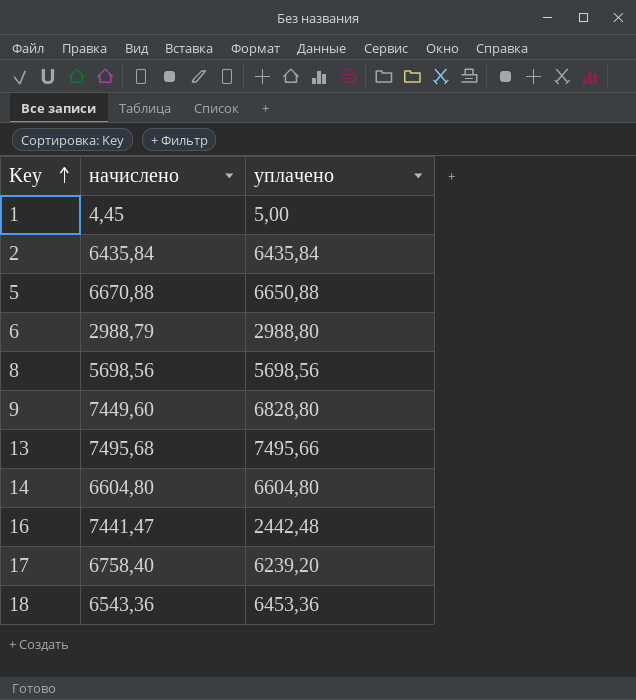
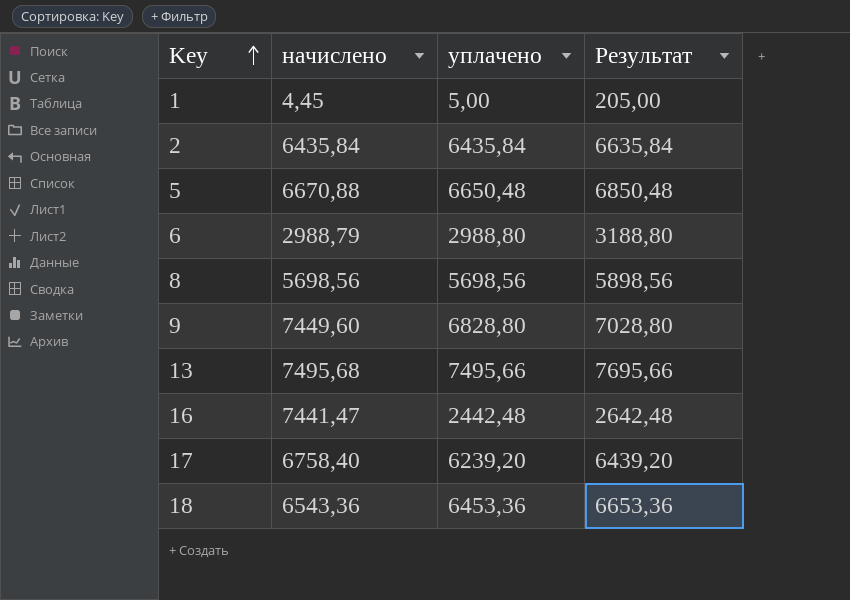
column Результат | formula: none -> [уплачено] + 200
row 14: 6604,80 | 6604,80 -> none
5 | уплачено: 6650,88 -> 6650,48

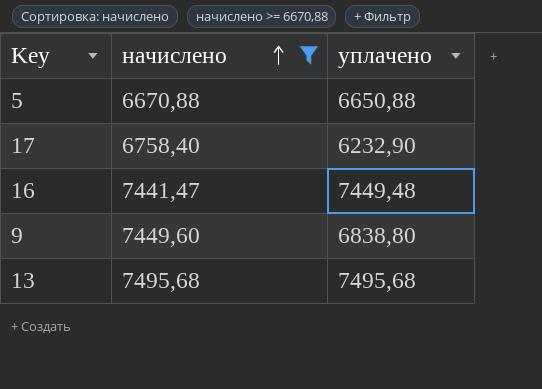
filter: none -> начислено >= 6670,88
row order: Key ascending -> начислено ascending
column Результат | formula: [уплачено] + 200 -> none
5 | уплачено: 6650,48 -> 6650,88
17 | уплачено: 6239,20 -> 6232,90
16 | уплачено: 2442,48 -> 7449,48
9 | уплачено: 6828,80 -> 6838,80
13 | уплачено: 7495,66 -> 7495,68

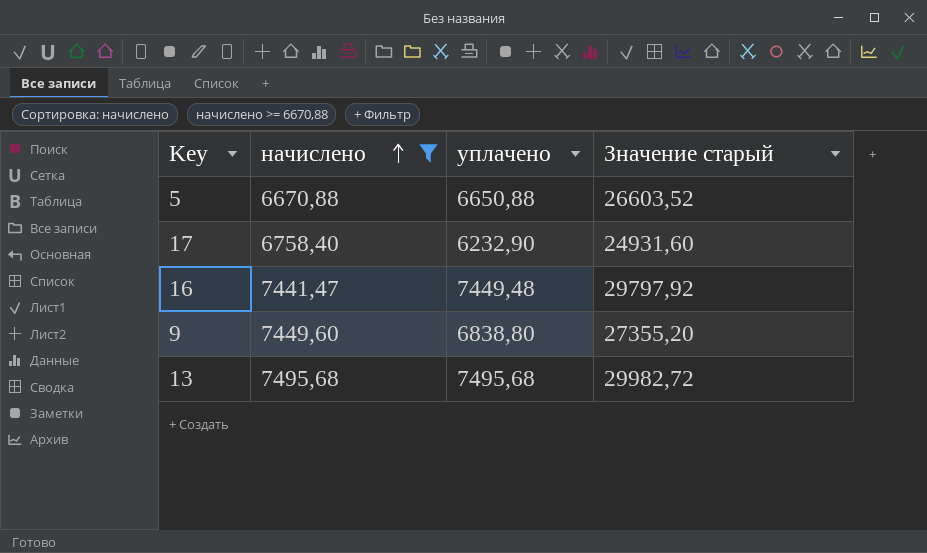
column Значение старый | formula: none -> [уплачено] * 4

